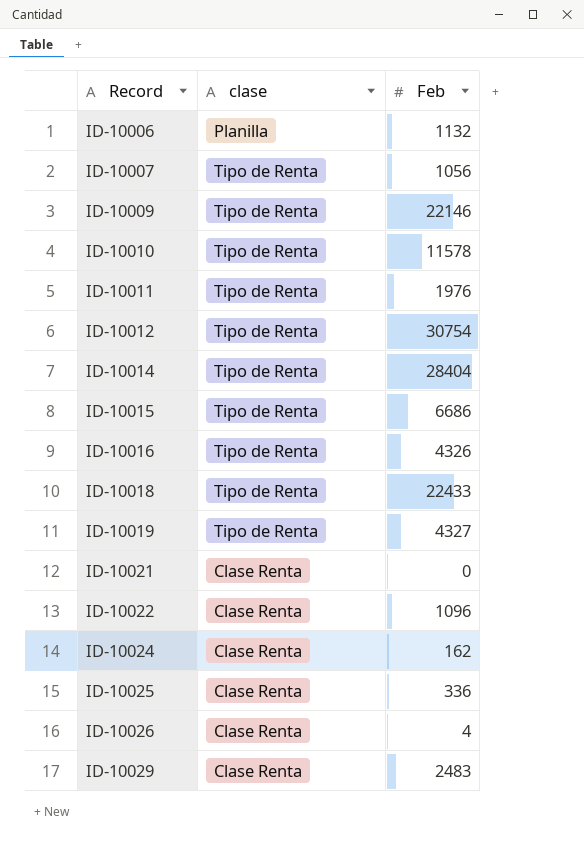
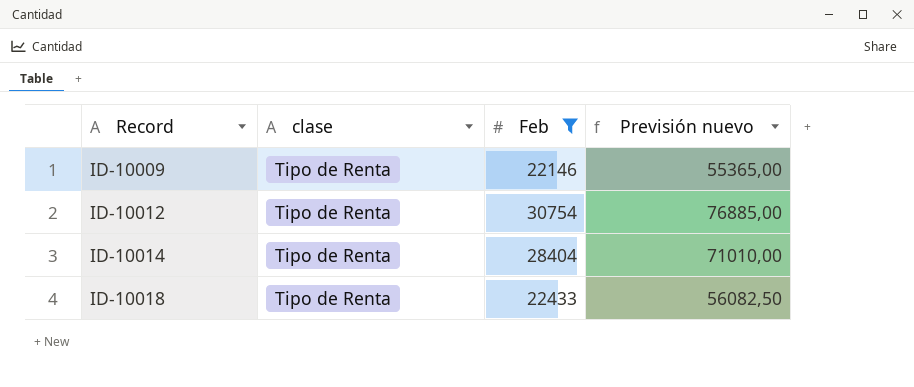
filter: none -> Feb >= 22146
column Previsión nuevo | formula: none -> [Feb] * 2,5

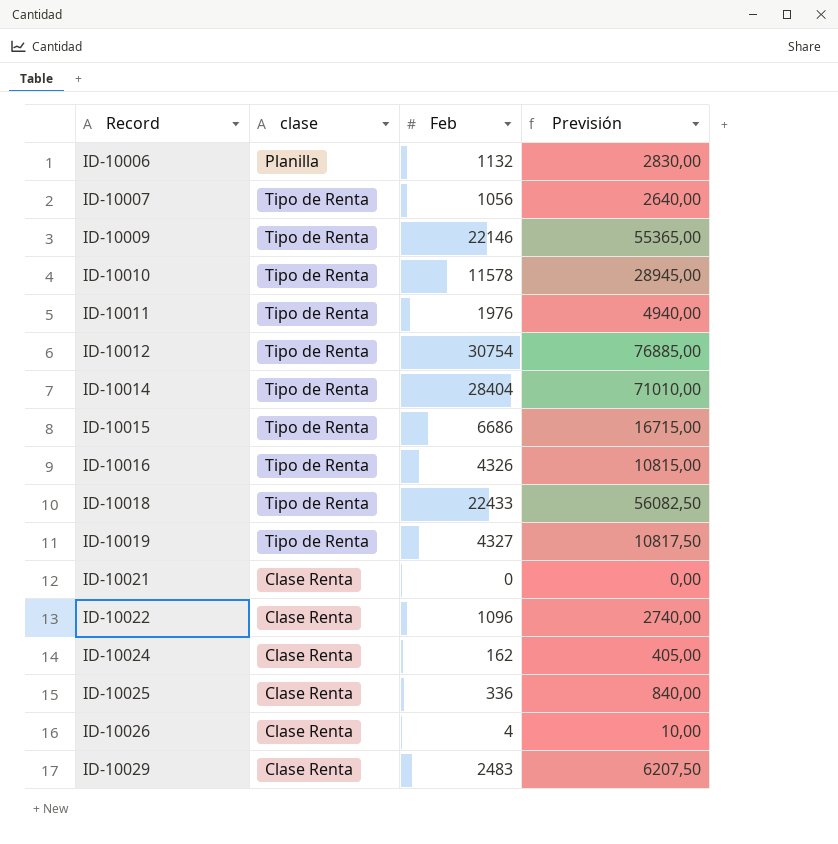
filter: Feb >= 22146 -> none
column name: Previsión nuevo -> Previsión

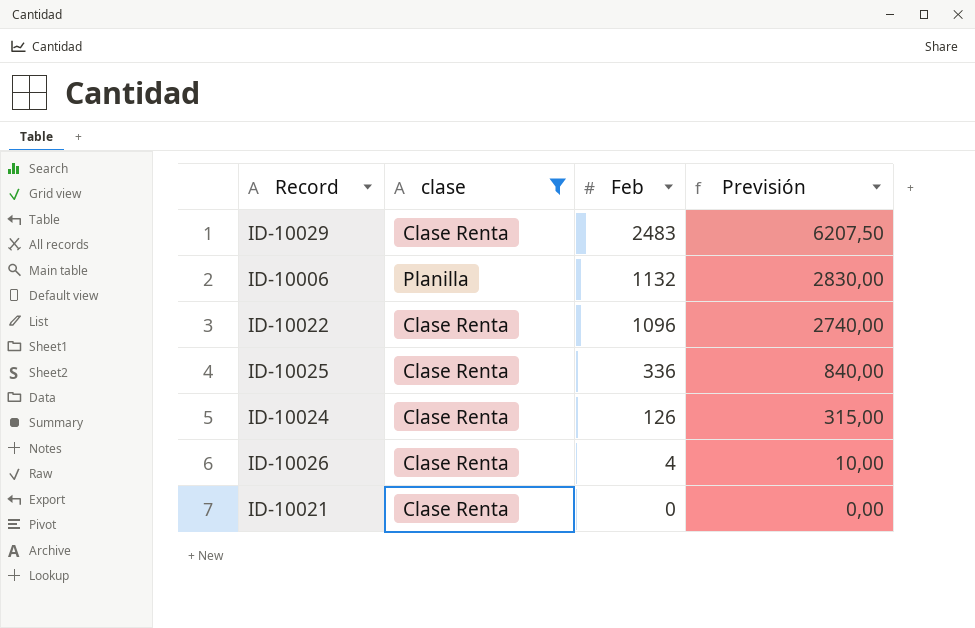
filter: none -> clase != Tipo de Renta
row order: Record ascending -> Feb descending
ID-10024 | Feb: 162 -> 126
ID-10024 | Previsión: 405,00 -> 315,00

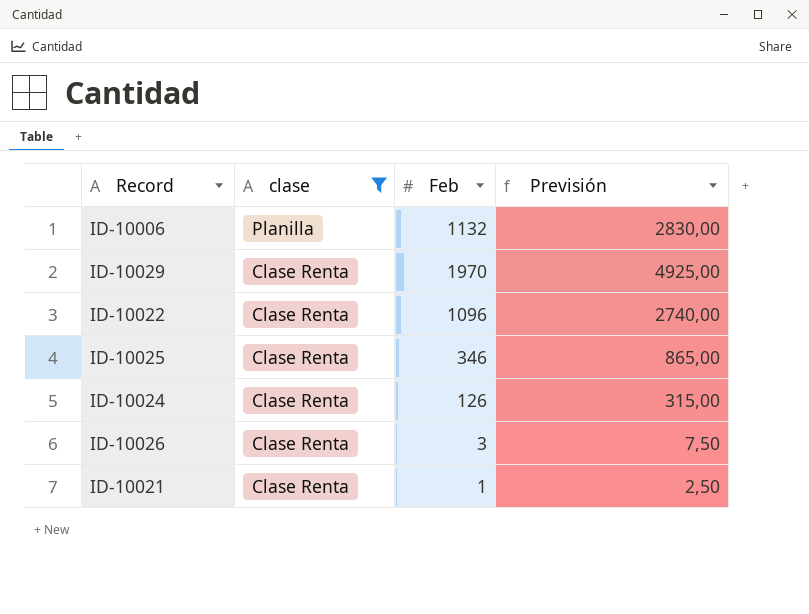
row order: Feb descending -> clase descending
ID-10029 | Feb: 2483 -> 1970
ID-10029 | Previsión: 6207,50 -> 4925,00
ID-10025 | Feb: 336 -> 346
ID-10025 | Previsión: 840,00 -> 865,00
ID-10026 | Feb: 4 -> 3
ID-10026 | Previsión: 10,00 -> 7,50
ID-10021 | Feb: 0 -> 1
ID-10021 | Previsión: 0,00 -> 2,50

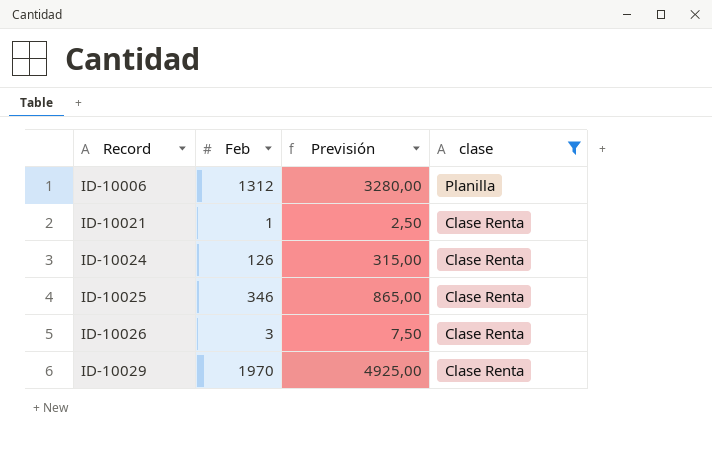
row order: clase descending -> Record ascending
column clase | position: 2 -> 4
row ID-10022: Clase Renta | 1096 | 2740,00 -> none
ID-10006 | Feb: 1132 -> 1312
ID-10006 | Previsión: 2830,00 -> 3280,00

